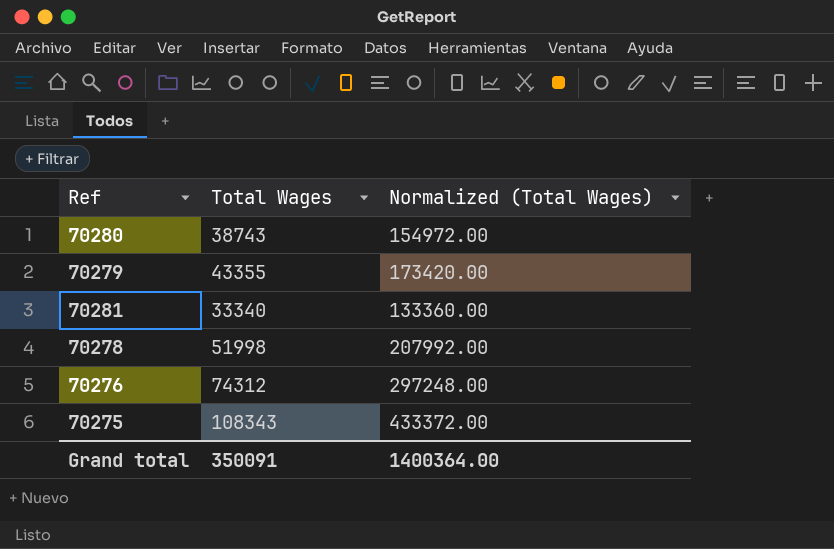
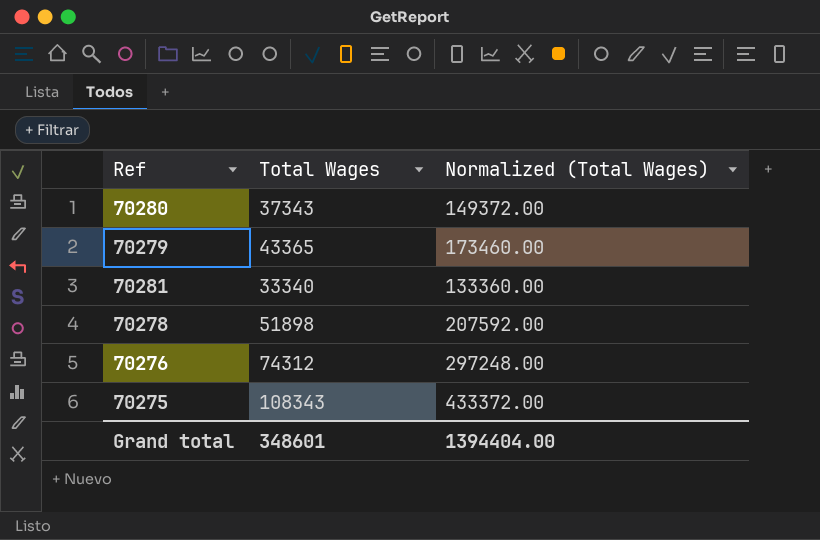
70280 | Total Wages: 38743 -> 37343
70280 | Normalized (Total Wages): 154972.00 -> 149372.00
70279 | Total Wages: 43355 -> 43365
70279 | Normalized (Total Wages): 173420.00 -> 173460.00
70278 | Total Wages: 51998 -> 51898
70278 | Normalized (Total Wages): 207992.00 -> 207592.00
Grand total | Total Wages: 350091 -> 348601
Grand total | Normalized (Total Wages): 1400364.00 -> 1394404.00

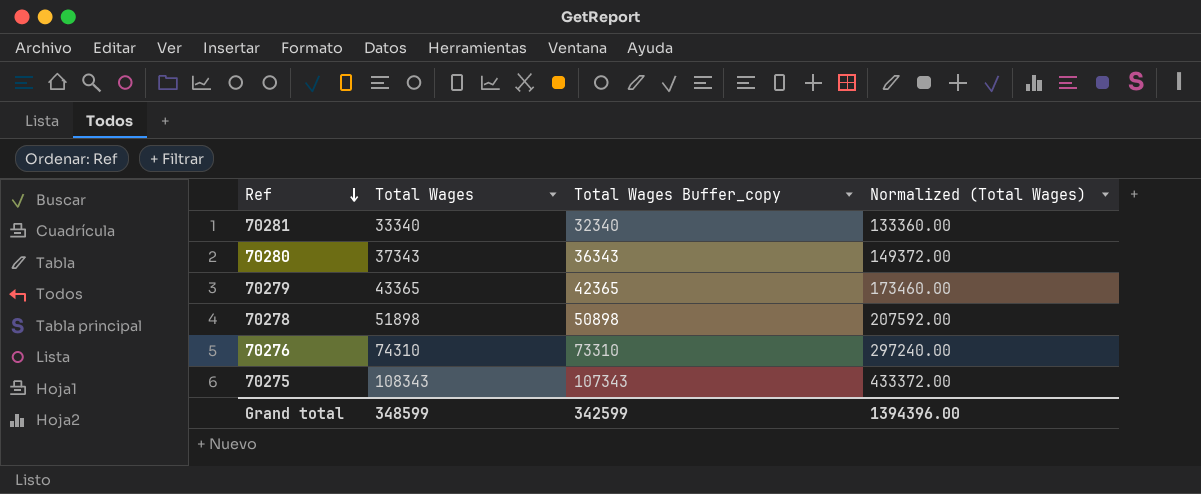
row order: none -> Ref descending
column Total Wages Buffer_copy | formula: none -> [Total Wages] - 1000
70276 | Total Wages: 74312 -> 74310
70276 | Normalized (Total Wages): 297248.00 -> 297240.00
Grand total | Total Wages: 348601 -> 348599
Grand total | Normalized (Total Wages): 1394404.00 -> 1394396.00

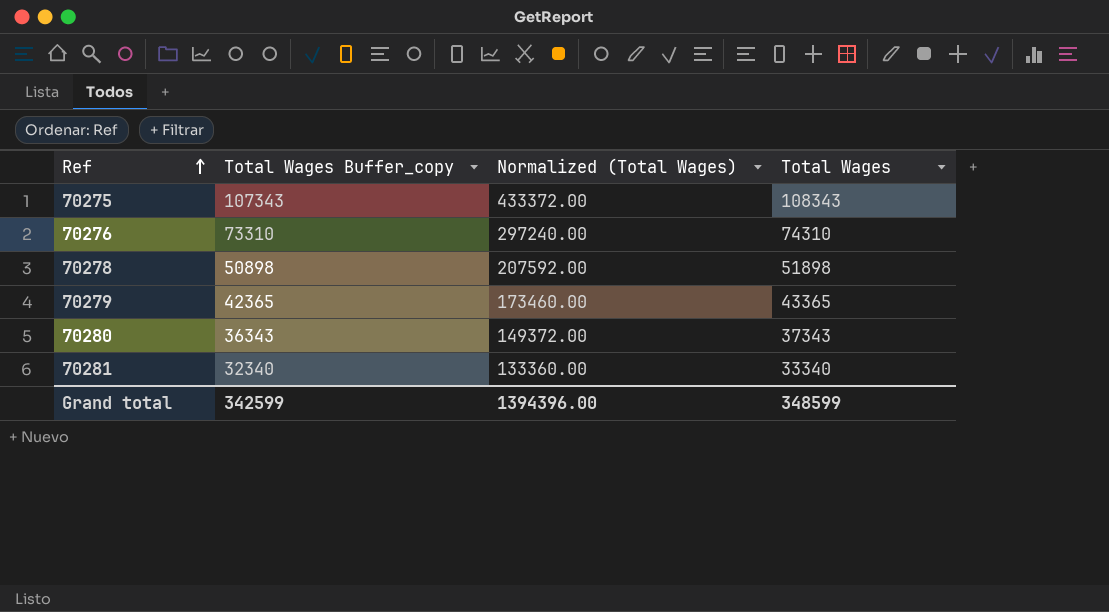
row order: Ref descending -> Ref ascending
column Total Wages | position: 2 -> 4

